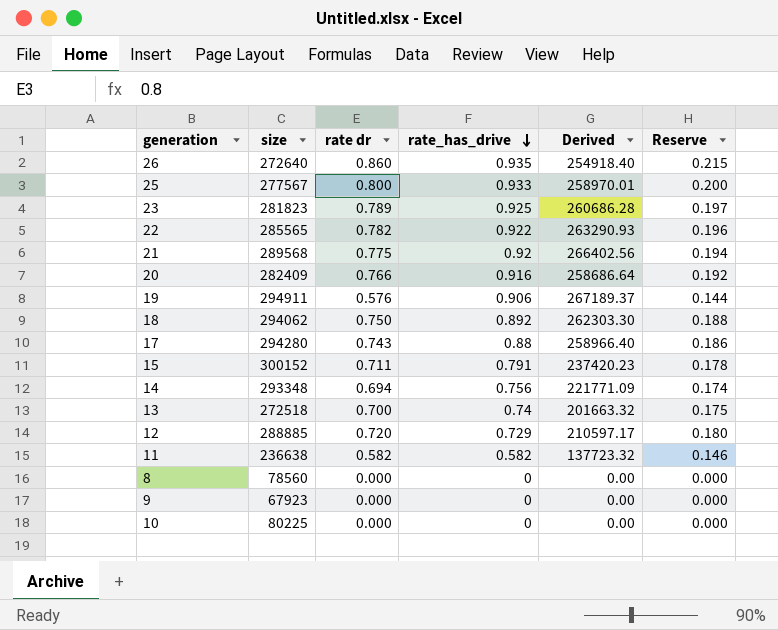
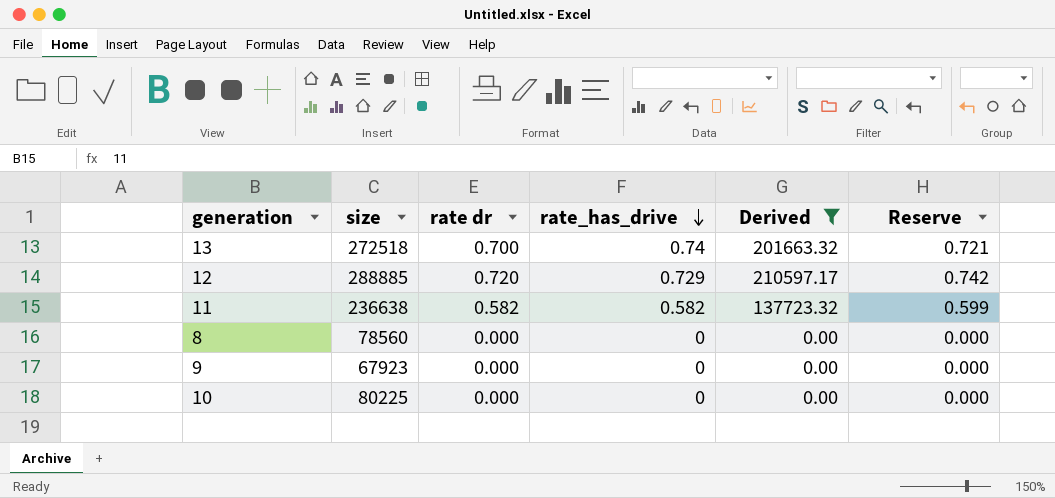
filter: none -> Derived <= 210597.17
column Reserve | formula: [rate dr] * 0.25 -> [rate dr] * 1.03

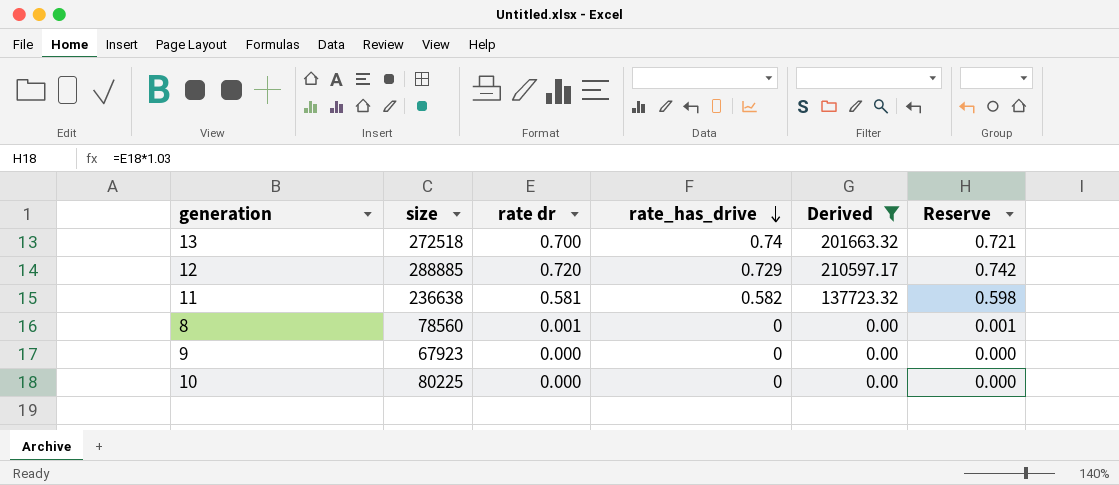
11 | rate dr: 0.582 -> 0.581
11 | Reserve: 0.599 -> 0.598
8 | rate dr: 0.000 -> 0.001
8 | Reserve: 0.000 -> 0.001

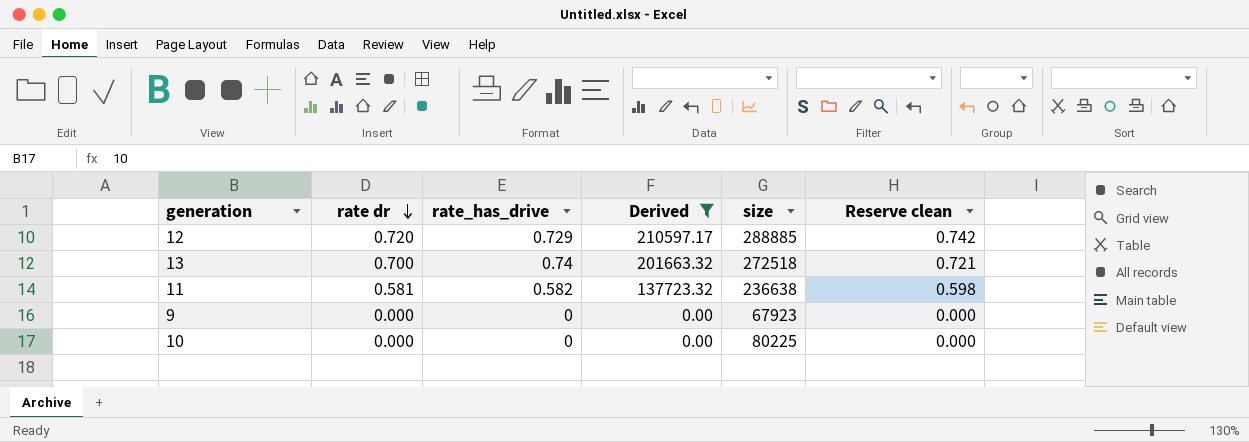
row order: rate_has_drive descending -> rate dr descending
column size | position: 2 -> 5
column name: Reserve -> Reserve clean
row 8: 78560 | 0.001 | 0 | 0.00 | 0.001 -> none

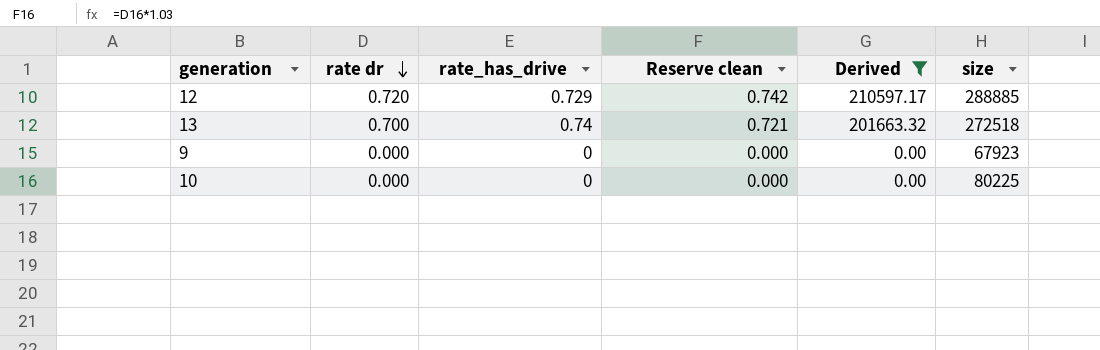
column Reserve clean | position: 6 -> 4
row 11: 0.581 | 0.582 | 137723.32 | 236638 | 0.598 -> none

